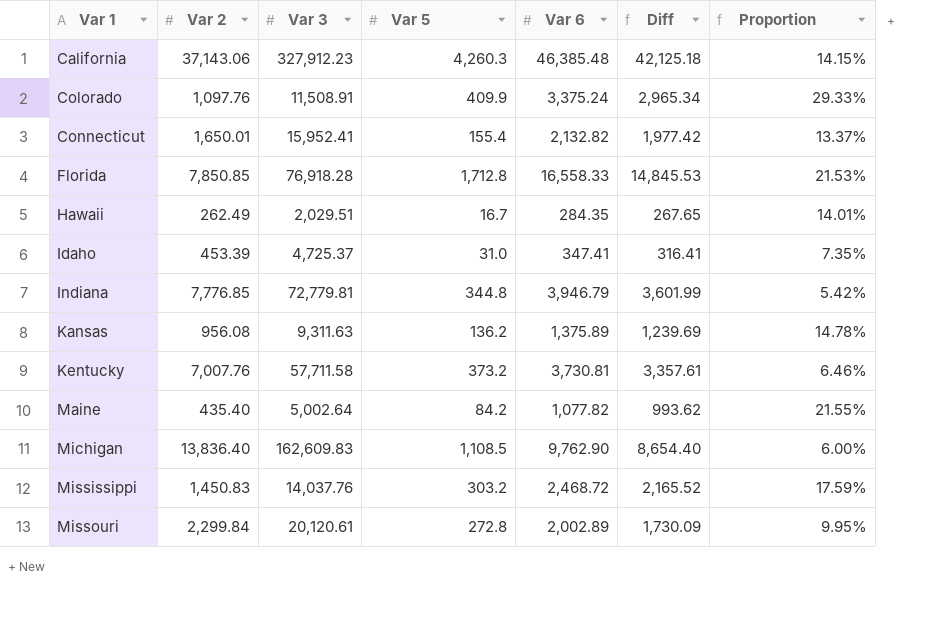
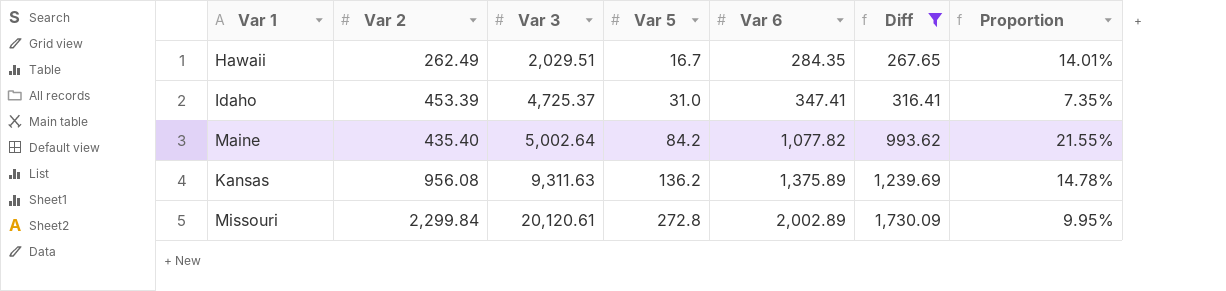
filter: none -> Diff <= 1,730.09
row order: Var 1 ascending -> Var 3 ascending

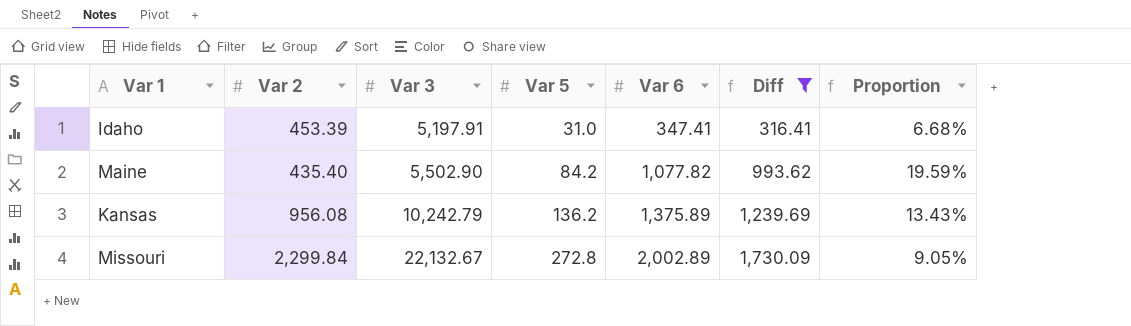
row Hawaii: 262.49 | 2,029.51 | 16.7 | 284.35 | 267.65 | 14.01% -> none
Idaho | Var 3: 4,725.37 -> 5,197.91
Idaho | Proportion: 7.35% -> 6.68%
Maine | Var 3: 5,002.64 -> 5,502.90
Maine | Proportion: 21.55% -> 19.59%
Kansas | Var 3: 9,311.63 -> 10,242.79
Kansas | Proportion: 14.78% -> 13.43%
Missouri | Var 3: 20,120.61 -> 22,132.67
Missouri | Proportion: 9.95% -> 9.05%

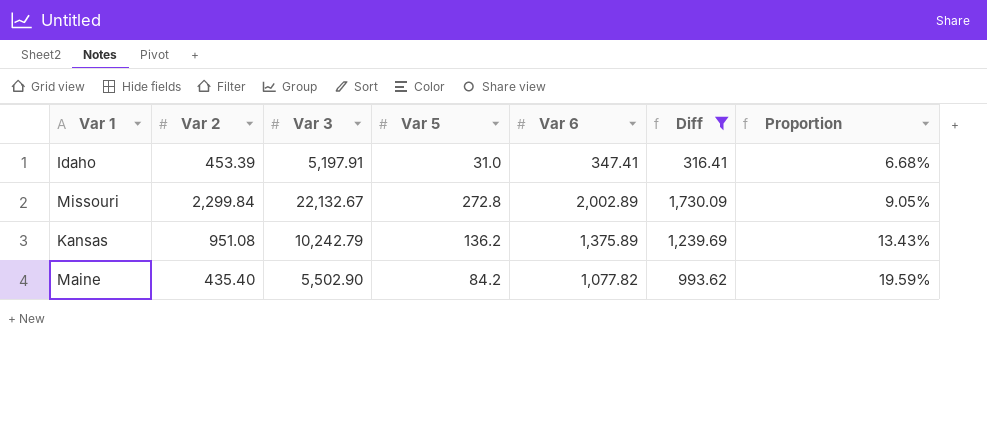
row order: Var 3 ascending -> Proportion ascending
Kansas | Var 2: 956.08 -> 951.08

